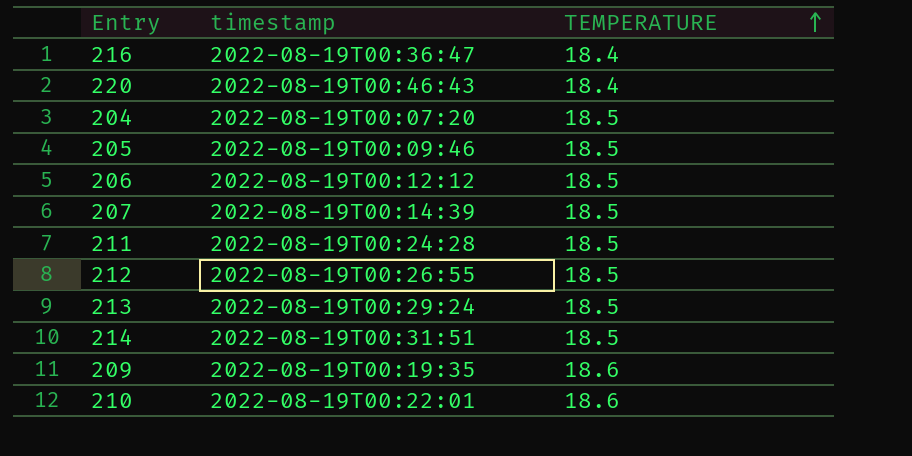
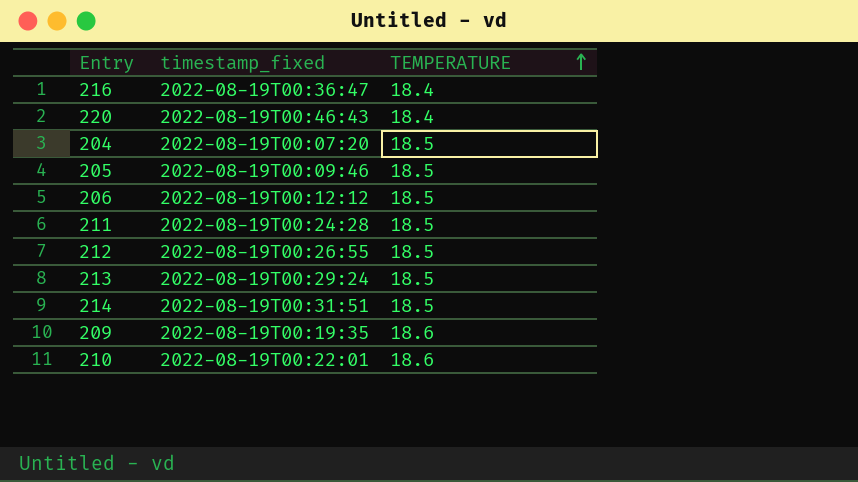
column name: timestamp -> timestamp_fixed
row 207: 2022-08-19T00:14:39 | 18.5 -> none

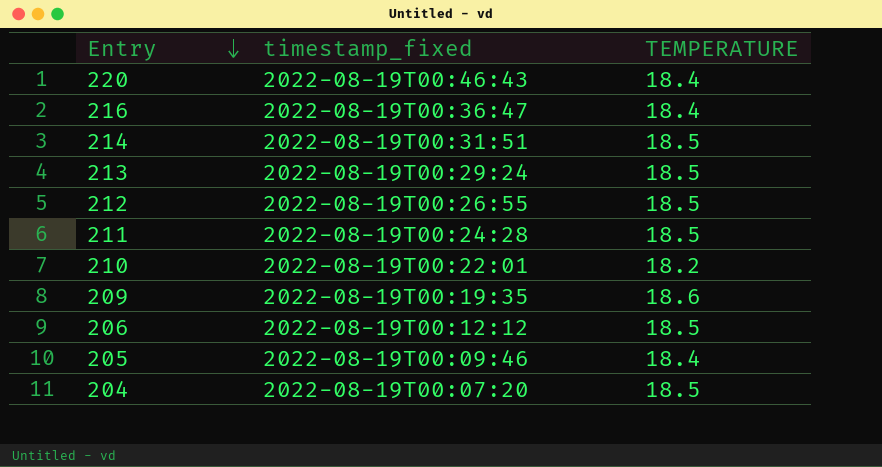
row order: TEMPERATURE ascending -> Entry descending
210 | TEMPERATURE: 18.6 -> 18.2
205 | TEMPERATURE: 18.5 -> 18.4

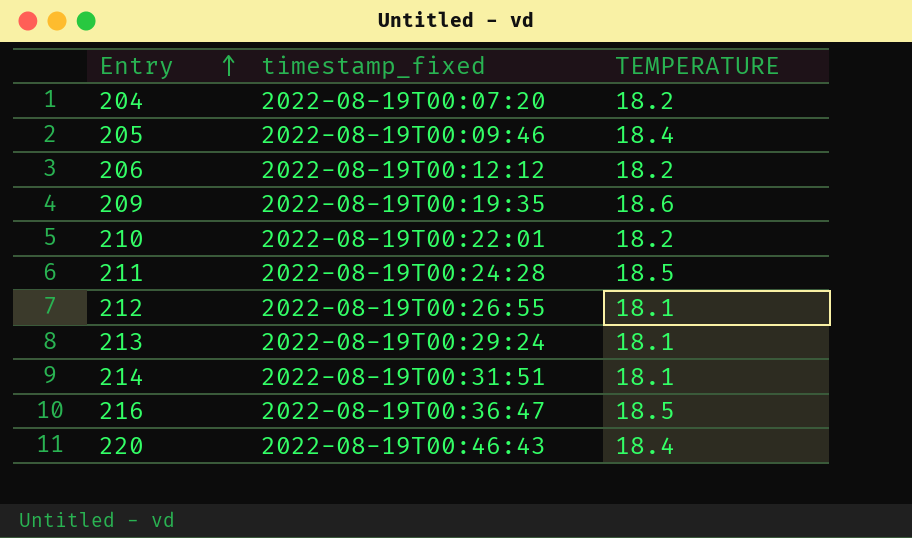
row order: Entry descending -> Entry ascending
204 | TEMPERATURE: 18.5 -> 18.2
206 | TEMPERATURE: 18.5 -> 18.2
212 | TEMPERATURE: 18.5 -> 18.1
213 | TEMPERATURE: 18.5 -> 18.1
214 | TEMPERATURE: 18.5 -> 18.1
216 | TEMPERATURE: 18.4 -> 18.5

